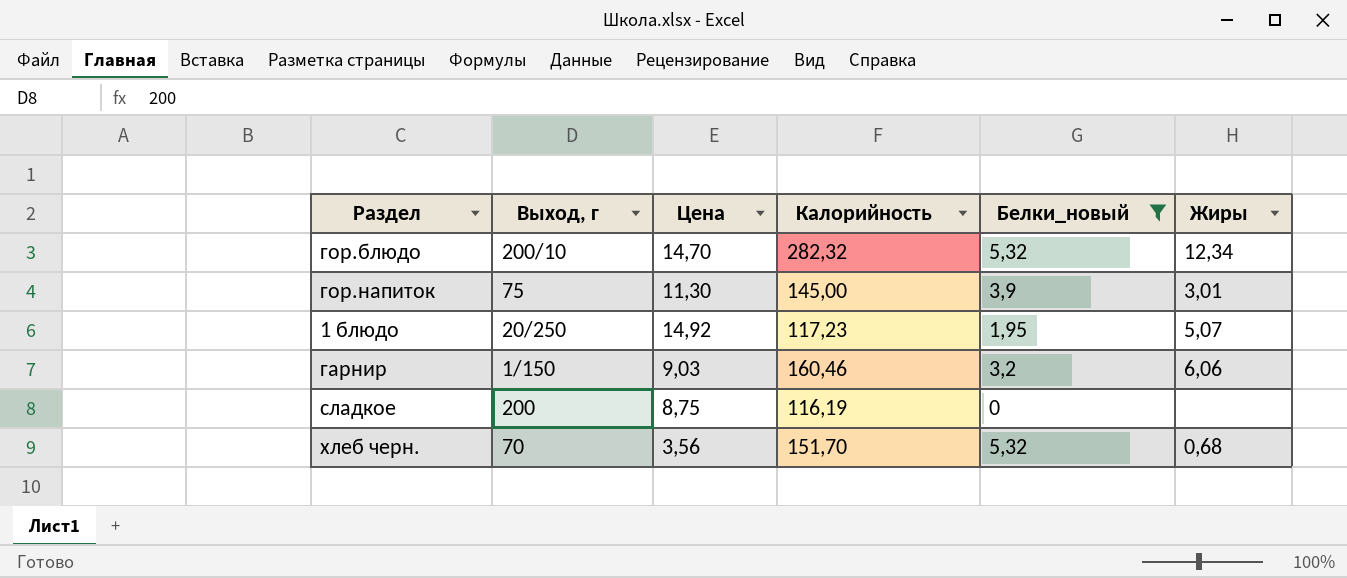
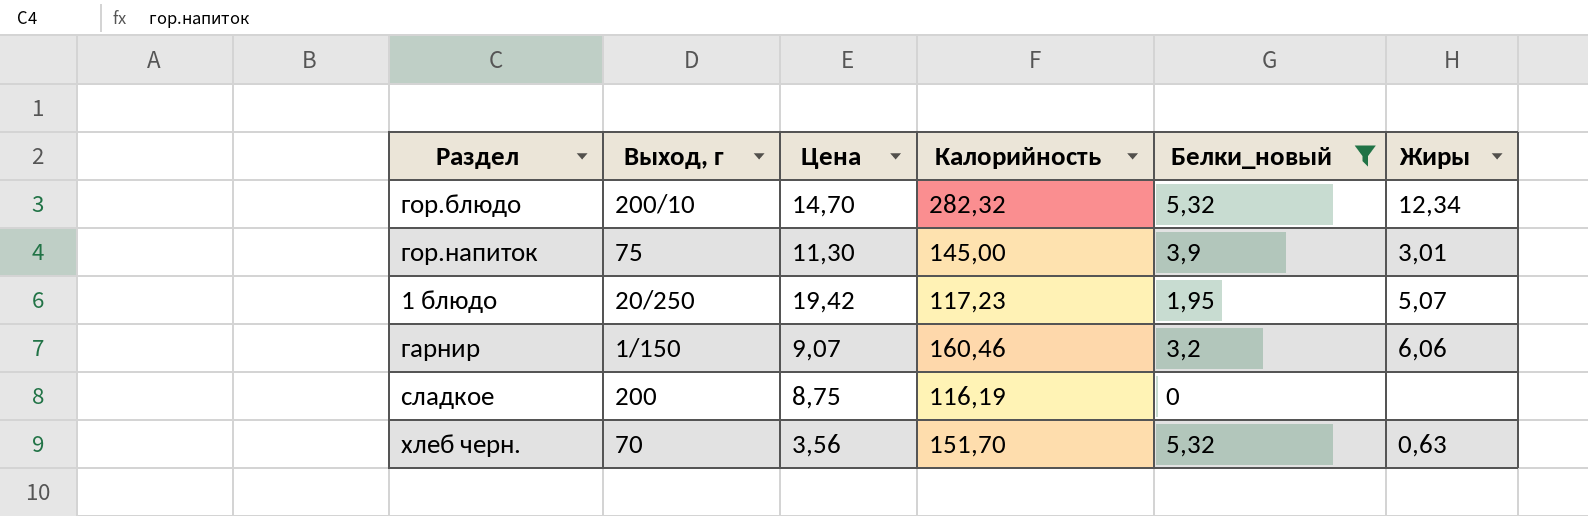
1 блюдо | Цена: 14,92 -> 19,42
гарнир | Цена: 9,03 -> 9,07
хлеб черн. | Жиры: 0,68 -> 0,63

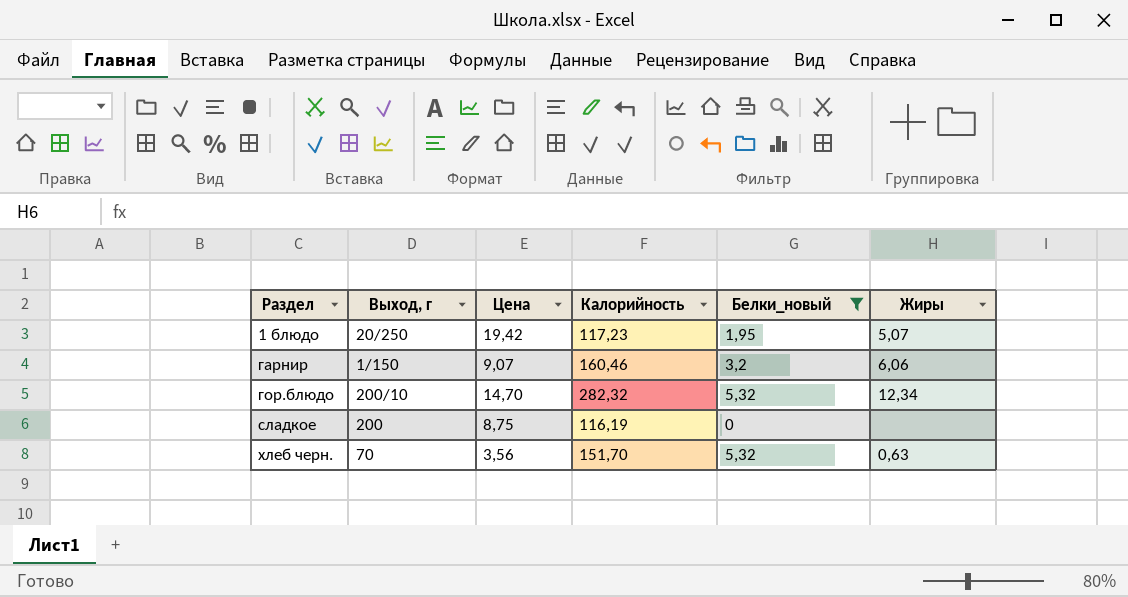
row order: none -> Раздел ascending
row гор.напиток: 75 | 11,30 | 145,00 | 3,9 | 3,01 -> none

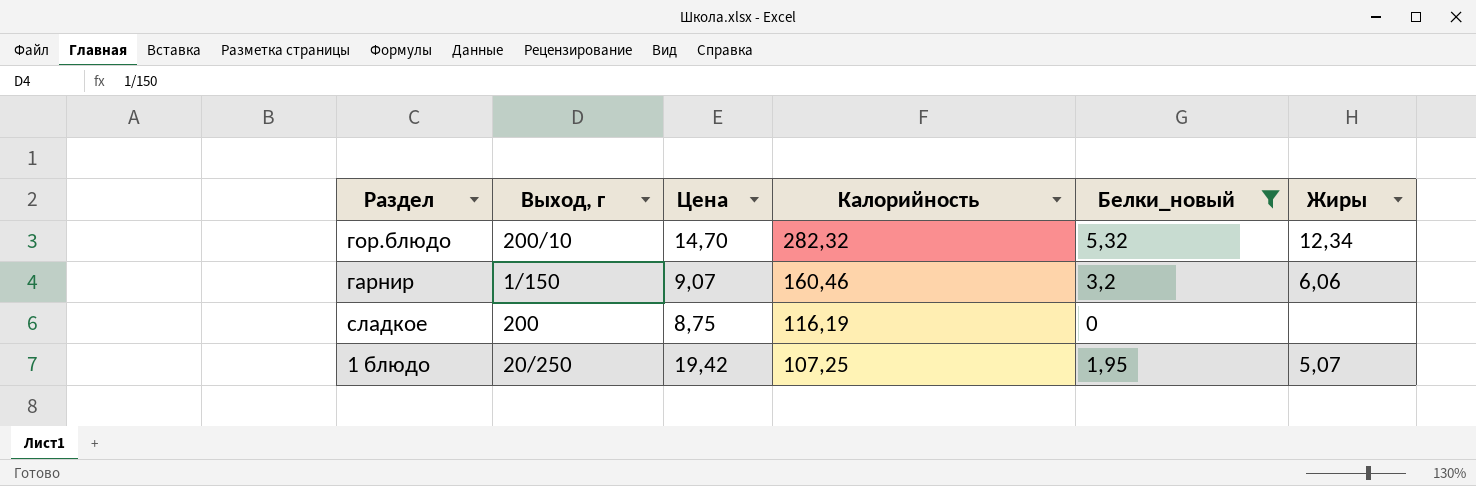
row order: Раздел ascending -> Калорийность descending
row хлеб черн.: 70 | 3,56 | 151,70 | 5,32 | 0,63 -> none
1 блюдо | Калорийность: 117,23 -> 107,25

